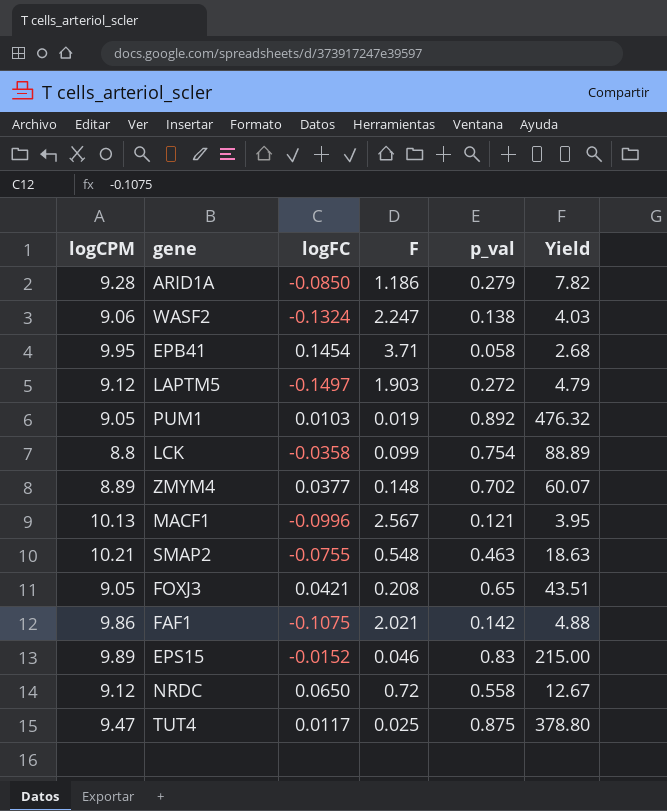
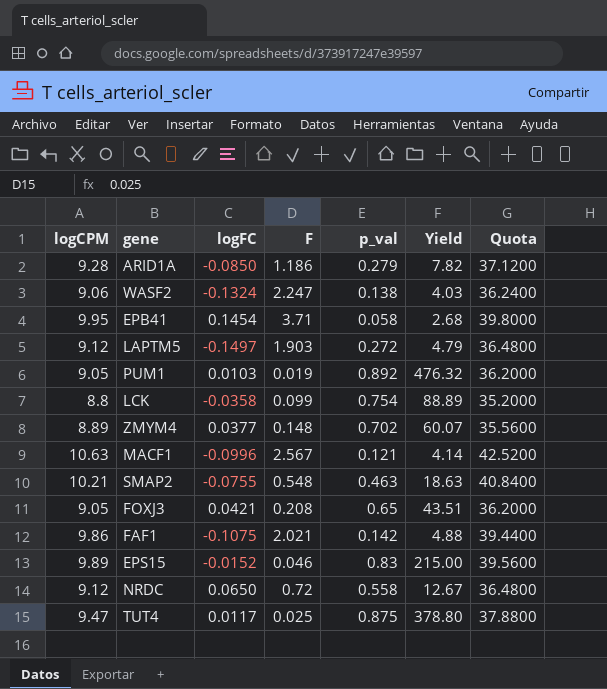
column Quota | formula: none -> [logCPM] * 4
MACF1 | logCPM: 10.13 -> 10.63
MACF1 | Yield: 3.95 -> 4.14

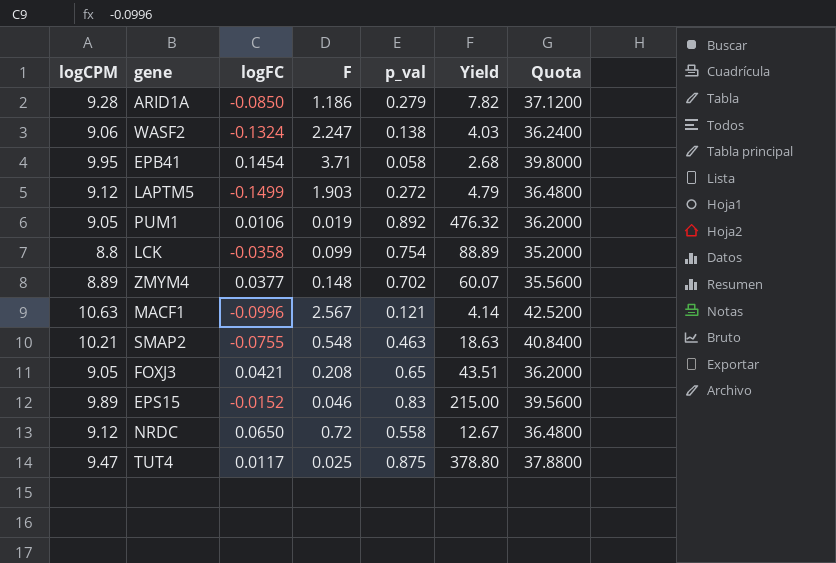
row FAF1: 9.86 | -0.1075 | 2.021 | 0.142 | 4.88 | 39.4400 -> none
LAPTM5 | logFC: -0.1497 -> -0.1499
PUM1 | logFC: 0.0103 -> 0.0106

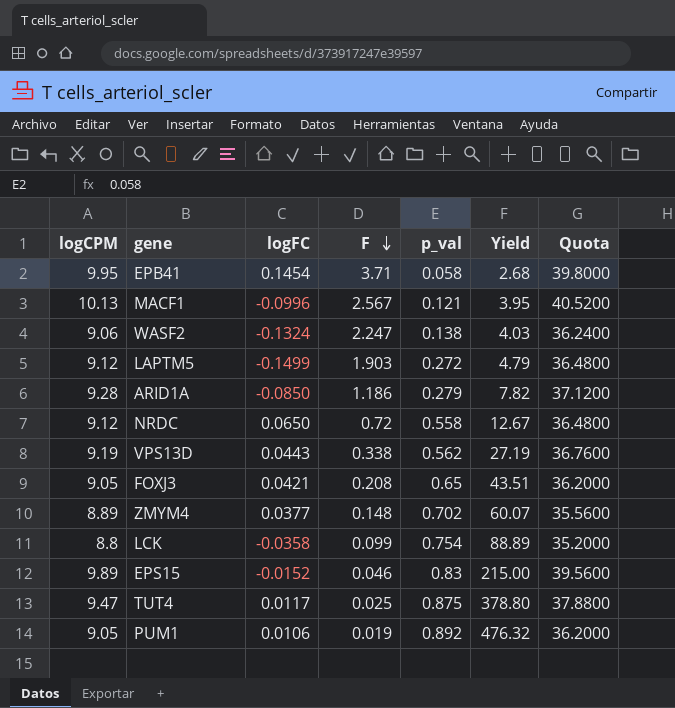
row order: none -> F descending
row SMAP2: 10.21 | -0.0755 | 0.548 | 0.463 | 18.63 | 40.8400 -> none
MACF1 | logCPM: 10.63 -> 10.13
MACF1 | Yield: 4.14 -> 3.95
MACF1 | Quota: 42.5200 -> 40.5200
row VPS13D: none -> 9.19 | 0.0443 | 0.338 | 0.562 | 27.19 | 36.7600

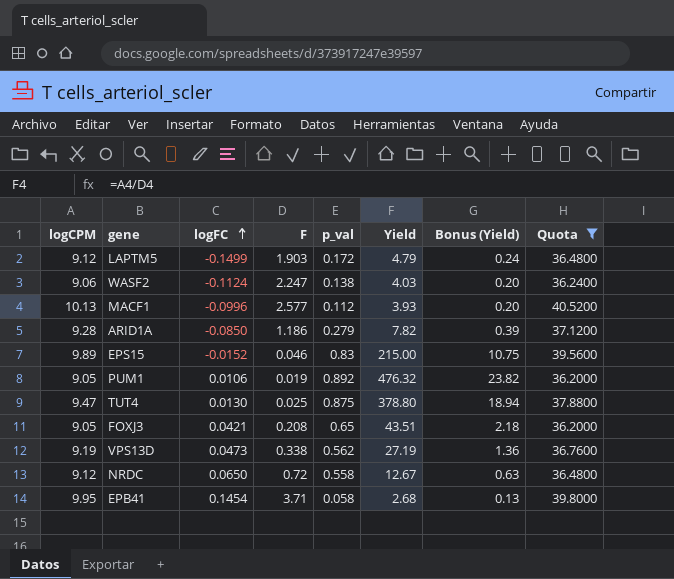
filter: none -> Quota >= 36.2000
row order: F descending -> logFC ascending
column Bonus (Yield) | formula: none -> [Yield] * 0.05
LAPTM5 | p_val: 0.272 -> 0.172
WASF2 | logFC: -0.1324 -> -0.1124
MACF1 | F: 2.567 -> 2.577
MACF1 | p_val: 0.121 -> 0.112
MACF1 | Yield: 3.95 -> 3.93
TUT4 | logFC: 0.0117 -> 0.0130
VPS13D | logFC: 0.0443 -> 0.0473

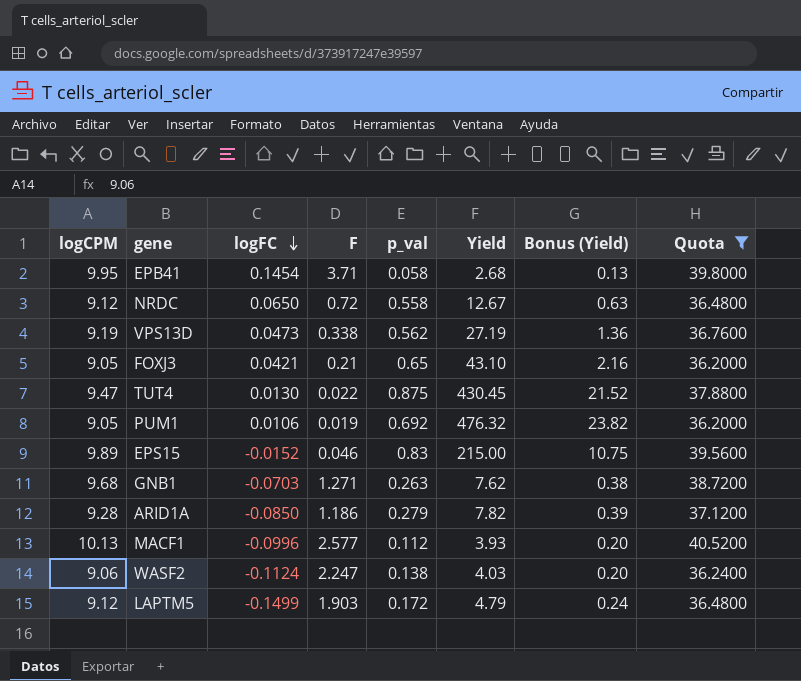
row order: logFC ascending -> logFC descending
FOXJ3 | F: 0.208 -> 0.21
FOXJ3 | Yield: 43.51 -> 43.10
FOXJ3 | Bonus (Yield): 2.18 -> 2.16
TUT4 | F: 0.025 -> 0.022
TUT4 | Yield: 378.80 -> 430.45
TUT4 | Bonus (Yield): 18.94 -> 21.52
PUM1 | p_val: 0.892 -> 0.692
row GNB1: none -> 9.68 | -0.0703 | 1.271 | 0.263 | 7.62 | 0.38 | 38.7200

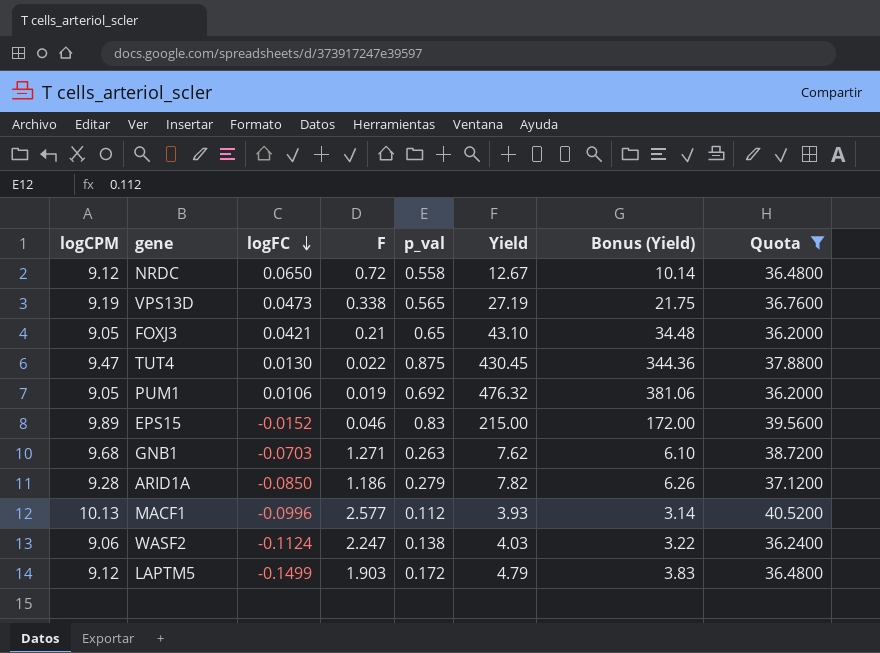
column Bonus (Yield) | formula: [Yield] * 0.05 -> [Yield] * 0.8
row EPB41: 9.95 | 0.1454 | 3.71 | 0.058 | 2.68 | 0.13 | 39.8000 -> none
VPS13D | p_val: 0.562 -> 0.565

